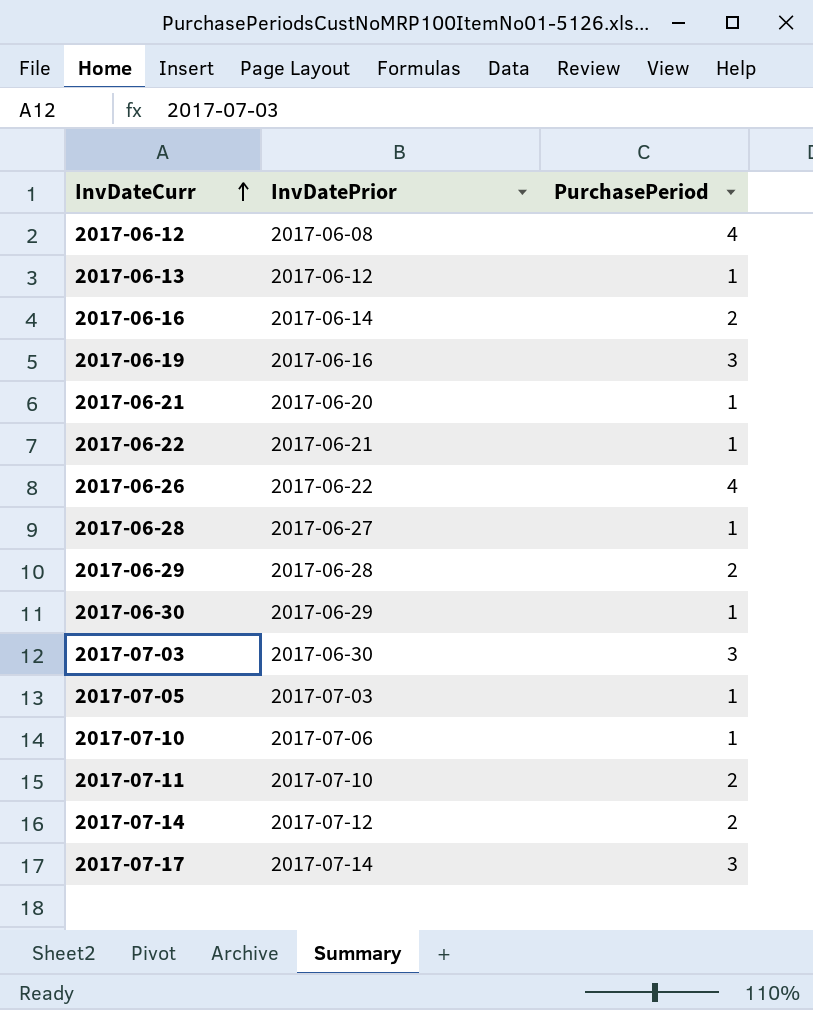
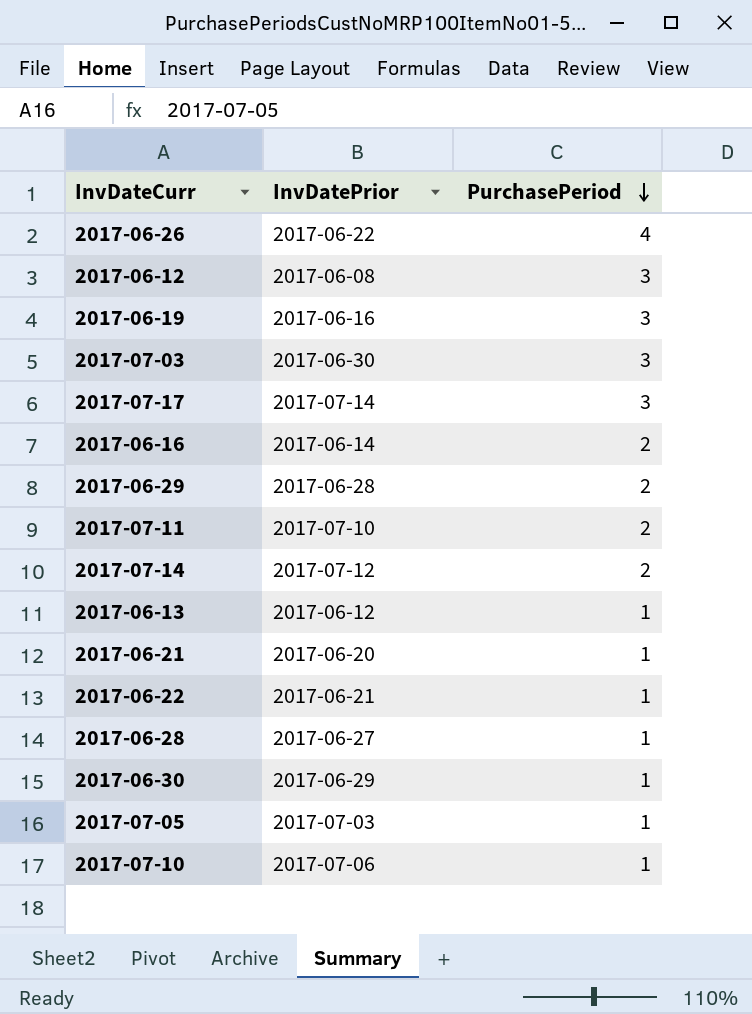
row order: InvDateCurr ascending -> PurchasePeriod descending
2017-06-12 | PurchasePeriod: 4 -> 3

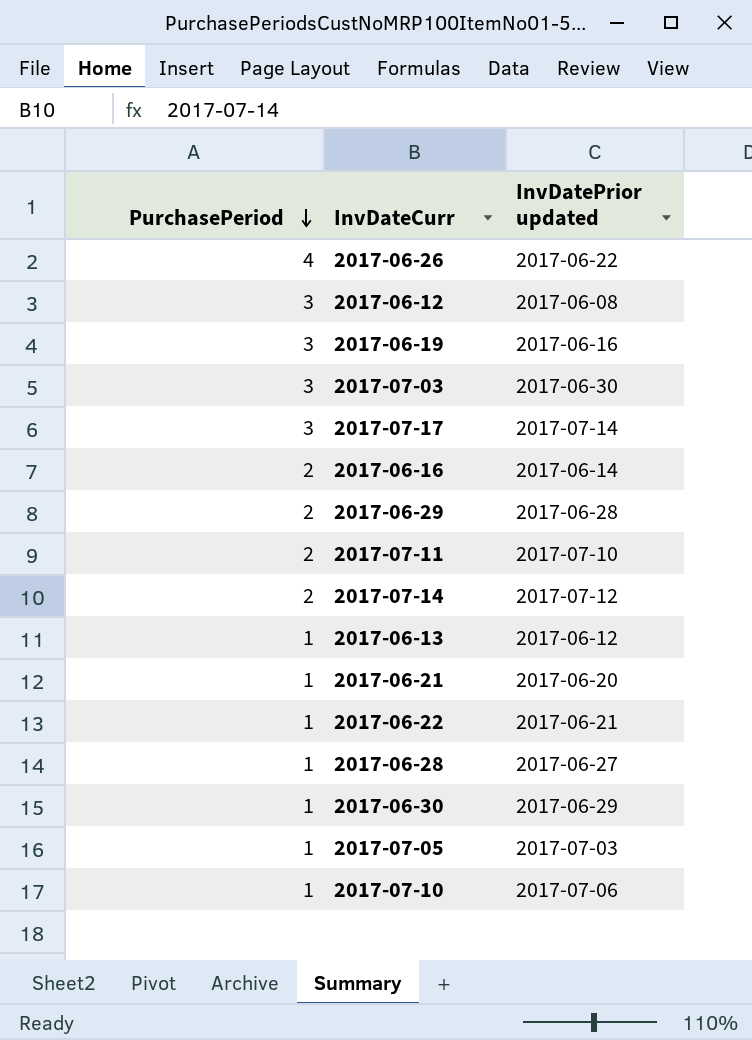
column PurchasePeriod | position: 3 -> 1
column name: InvDatePrior -> InvDatePrior updated

